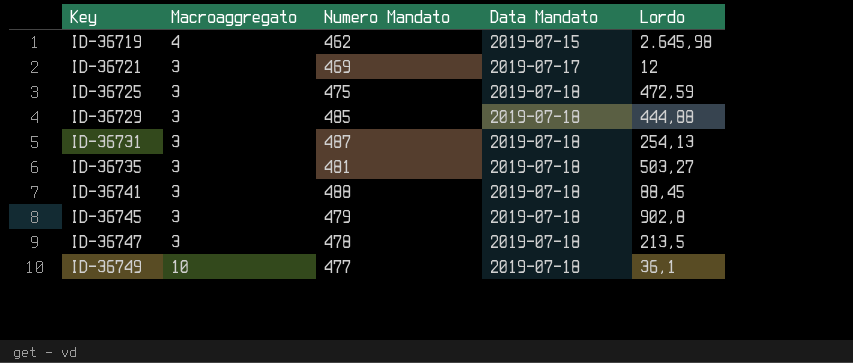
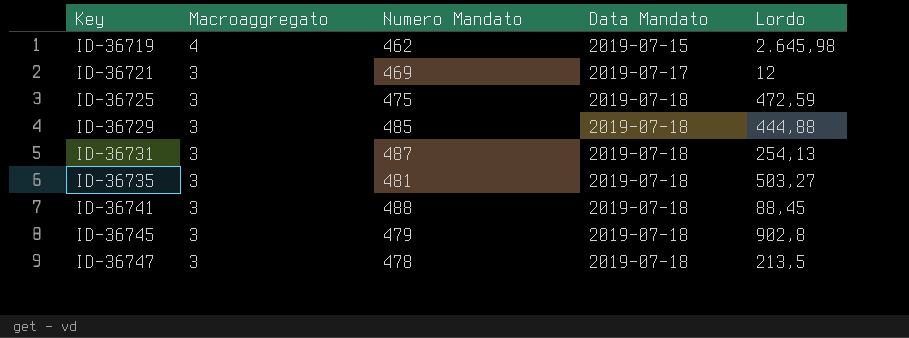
row ID-36749: 10 | 477 | 2019-07-18 | 36,1 -> none

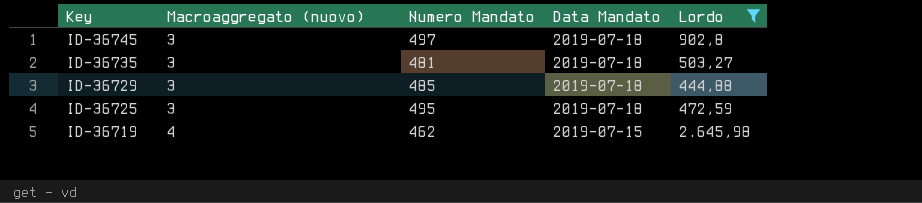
filter: none -> Lordo >= 444,88
row order: Key ascending -> Key descending
column name: Macroaggregato -> Macroaggregato (nuovo)
ID-36745 | Numero Mandato: 479 -> 497
ID-36725 | Numero Mandato: 475 -> 495

